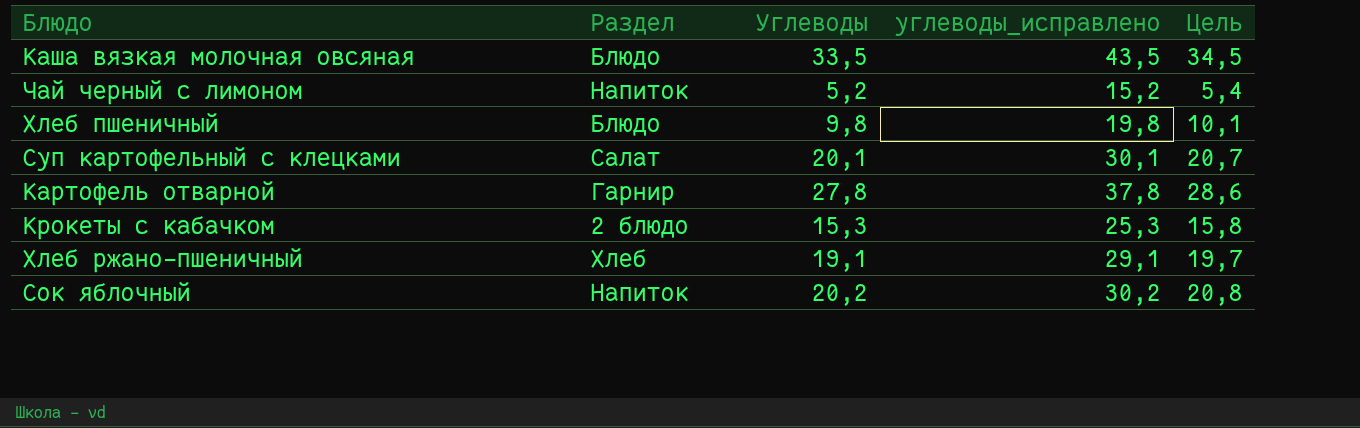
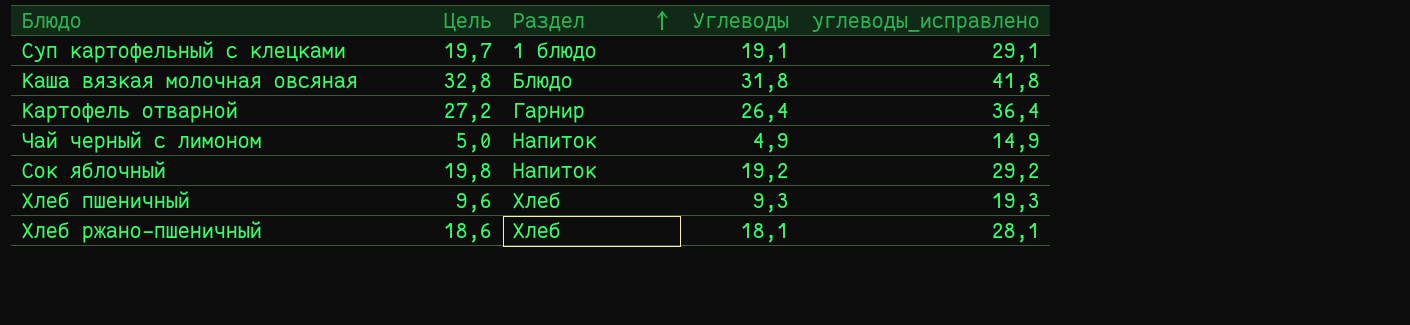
row order: none -> Раздел ascending
column Цель | position: 5 -> 2
row Крокеты с кабачком: 2 блюдо | 15,3 | 25,3 | 15,8 -> none
Суп картофельный с клецками | Цель: 20,7 -> 19,7
Суп картофельный с клецками | Раздел: Салат -> 1 блюдо
Суп картофельный с клецками | Углеводы: 20,1 -> 19,1
Суп картофельный с клецками | углеводы_исправлено: 30,1 -> 29,1
Каша вязкая молочная овсяная | Цель: 34,5 -> 32,8
Каша вязкая молочная овсяная | Углеводы: 33,5 -> 31,8
Каша вязкая молочная овсяная | углеводы_исправлено: 43,5 -> 41,8
Картофель отварной | Цель: 28,6 -> 27,2
Картофель отварной | Углеводы: 27,8 -> 26,4
Картофель отварной | углеводы_исправлено: 37,8 -> 36,4
Чай черный с лимоном | Цель: 5,4 -> 5,0
Чай черный с лимоном | Углеводы: 5,2 -> 4,9
Чай черный с лимоном | углеводы_исправлено: 15,2 -> 14,9
Сок яблочный | Цель: 20,8 -> 19,8
Сок яблочный | Углеводы: 20,2 -> 19,2
Сок яблочный | углеводы_исправлено: 30,2 -> 29,2
Хлеб пшеничный | Цель: 10,1 -> 9,6
Хлеб пшеничный | Раздел: Блюдо -> Хлеб
Хлеб пшеничный | Углеводы: 9,8 -> 9,3
Хлеб пшеничный | углеводы_исправлено: 19,8 -> 19,3
Хлеб ржано-пшеничный | Цель: 19,7 -> 18,6
Хлеб ржано-пшеничный | Углеводы: 19,1 -> 18,1
Хлеб ржано-пшеничный | углеводы_исправлено: 29,1 -> 28,1

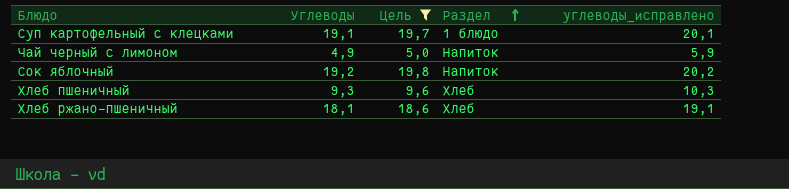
filter: none -> Цель <= 19,8
column Углеводы | position: 4 -> 2
column углеводы_исправлено | formula: [Углеводы] + 10 -> [Углеводы] + 1

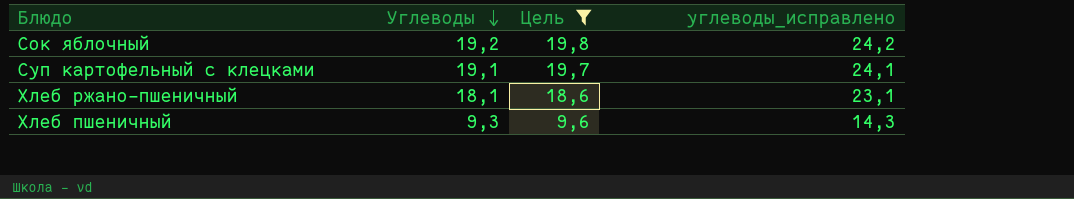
row order: Раздел ascending -> Углеводы descending
column Раздел | position: 4 -> none
column углеводы_исправлено | formula: [Углеводы] + 1 -> [Углеводы] + 5
row Чай черный с лимоном: 4,9 | 5,0 | Напиток | 5,9 -> none

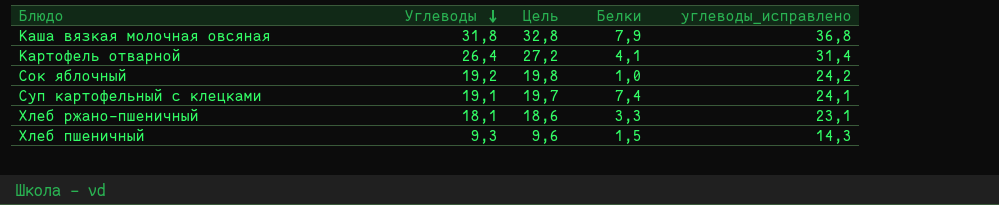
filter: Цель <= 19,8 -> none
column Белки | position: none -> 4

